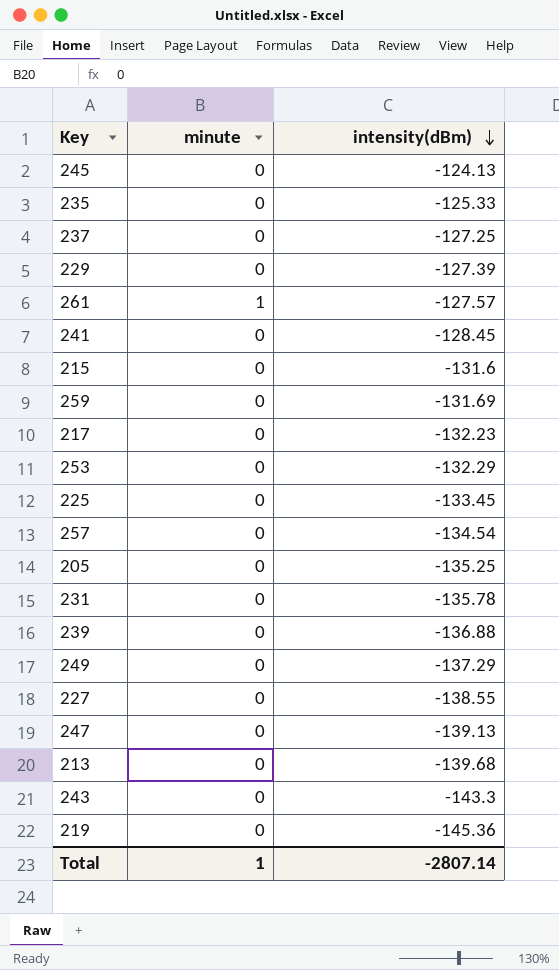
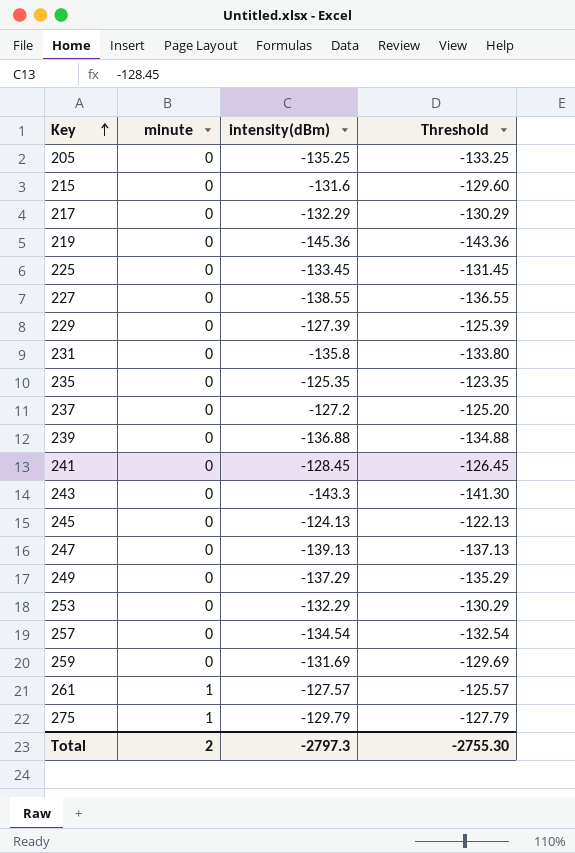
row order: intensity(dBm) descending -> Key ascending
column Threshold | formula: none -> [intensity(dBm)] + 2
row 213: 0 | -139.68 -> none
217 | intensity(dBm): -132.23 -> -132.29
231 | intensity(dBm): -135.78 -> -135.8
235 | intensity(dBm): -125.33 -> -125.35
237 | intensity(dBm): -127.25 -> -127.2
row 275: none -> 1 | -129.79 | -127.79
Total | minute: 1 -> 2
Total | intensity(dBm): -2807.14 -> -2797.3

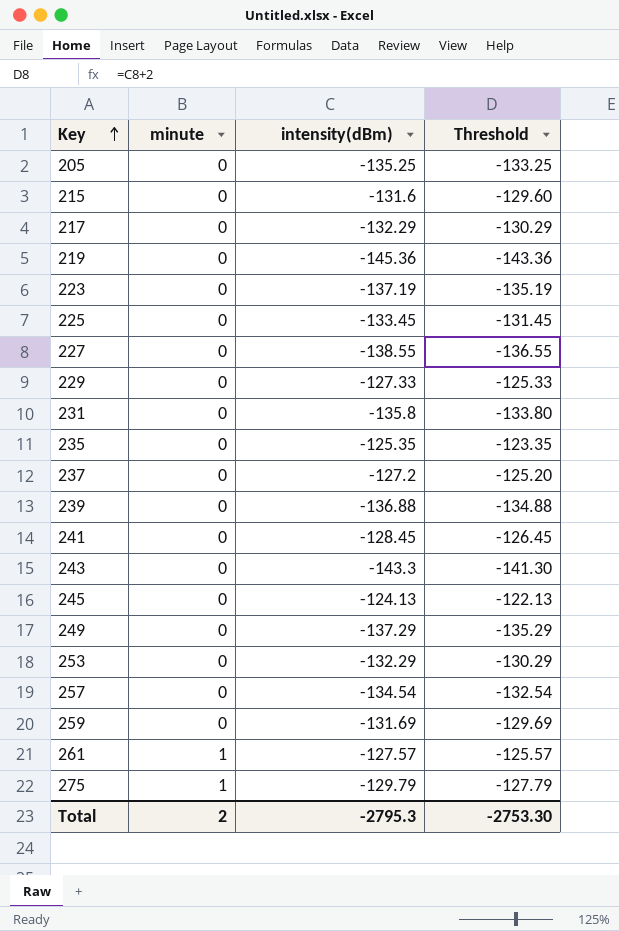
row 247: 0 | -139.13 | -137.13 -> none
row 223: none -> 0 | -137.19 | -135.19
229 | intensity(dBm): -127.39 -> -127.33
229 | Threshold: -125.39 -> -125.33
Total | intensity(dBm): -2797.3 -> -2795.3
Total | Threshold: -2755.30 -> -2753.30

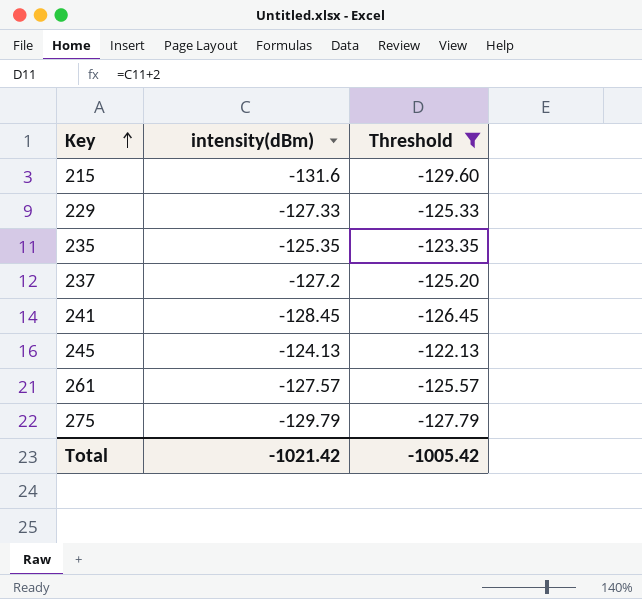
filter: none -> Threshold >= -129.60
column minute | position: 2 -> none
Total | intensity(dBm): -2795.3 -> -1021.42
Total | Threshold: -2753.30 -> -1005.42

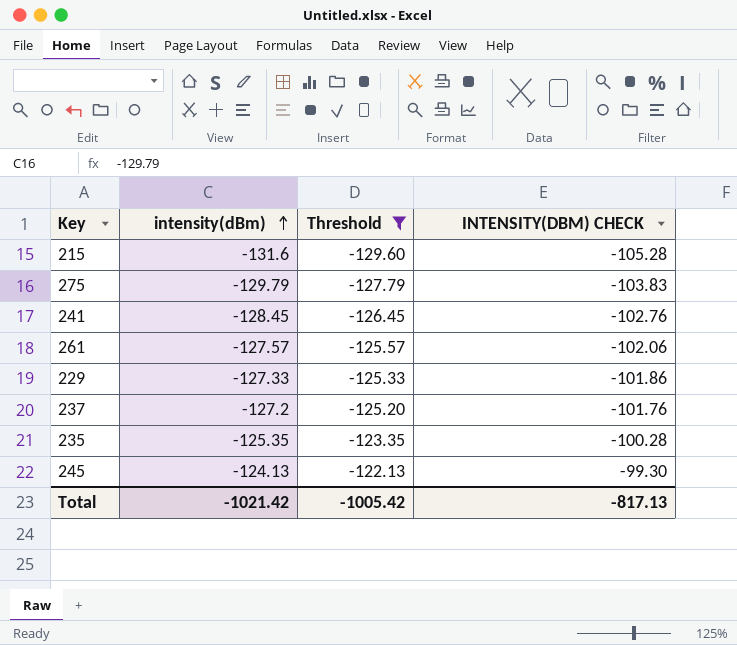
row order: Key ascending -> intensity(dBm) ascending
column INTENSITY(DBM) CHECK | formula: none -> [intensity(dBm)] * 0.8

